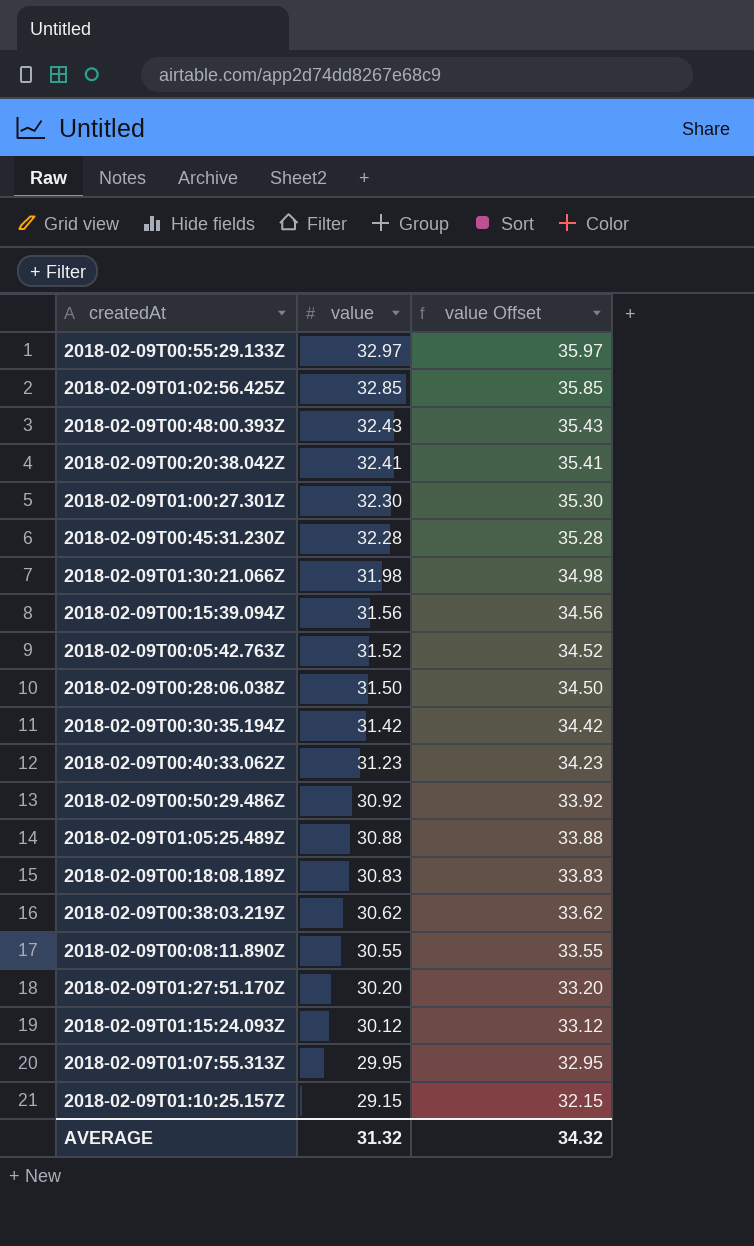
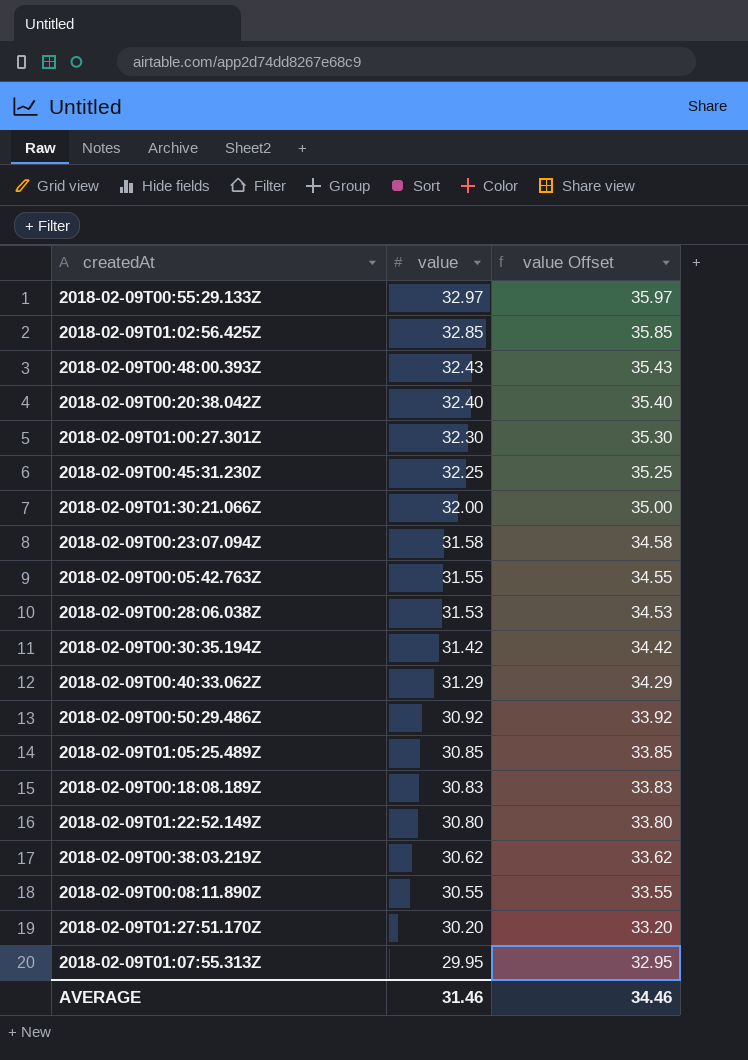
row 2018-02-09T00:15:39.094Z: 31.56 | 34.56 -> none
row 2018-02-09T01:15:24.093Z: 30.12 | 33.12 -> none
row 2018-02-09T01:10:25.157Z: 29.15 | 32.15 -> none
2018-02-09T00:20:38.042Z | value: 32.41 -> 32.40
2018-02-09T00:20:38.042Z | value Offset: 35.41 -> 35.40
2018-02-09T00:45:31.230Z | value: 32.28 -> 32.25
2018-02-09T00:45:31.230Z | value Offset: 35.28 -> 35.25
2018-02-09T01:30:21.066Z | value: 31.98 -> 32.00
2018-02-09T01:30:21.066Z | value Offset: 34.98 -> 35.00
row 2018-02-09T00:23:07.094Z: none -> 31.58 | 34.58
2018-02-09T00:05:42.763Z | value: 31.52 -> 31.55
2018-02-09T00:05:42.763Z | value Offset: 34.52 -> 34.55
2018-02-09T00:28:06.038Z | value: 31.50 -> 31.53
2018-02-09T00:28:06.038Z | value Offset: 34.50 -> 34.53
2018-02-09T00:40:33.062Z | value: 31.23 -> 31.29
2018-02-09T00:40:33.062Z | value Offset: 34.23 -> 34.29
2018-02-09T01:05:25.489Z | value: 30.88 -> 30.85
2018-02-09T01:05:25.489Z | value Offset: 33.88 -> 33.85
row 2018-02-09T01:22:52.149Z: none -> 30.80 | 33.80
AVERAGE | value: 31.32 -> 31.46
AVERAGE | value Offset: 34.32 -> 34.46

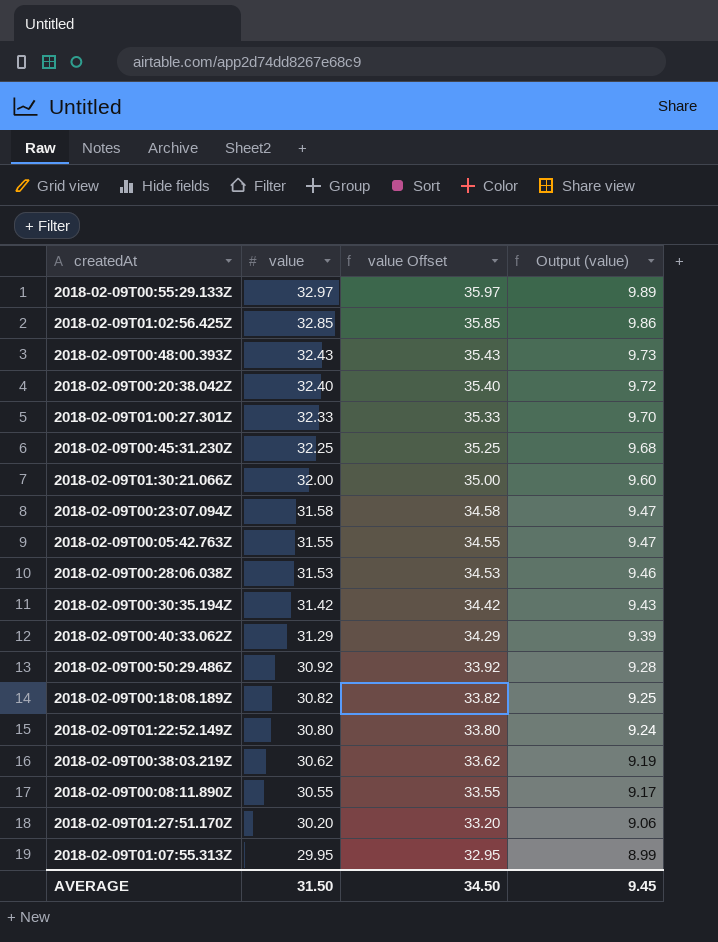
column Output (value) | formula: none -> [value] * 0.3
row 2018-02-09T01:05:25.489Z: 30.85 | 33.85 -> none
2018-02-09T01:00:27.301Z | value: 32.30 -> 32.33
2018-02-09T01:00:27.301Z | value Offset: 35.30 -> 35.33
2018-02-09T00:18:08.189Z | value: 30.83 -> 30.82
2018-02-09T00:18:08.189Z | value Offset: 33.83 -> 33.82
AVERAGE | value: 31.46 -> 31.50
AVERAGE | value Offset: 34.46 -> 34.50

